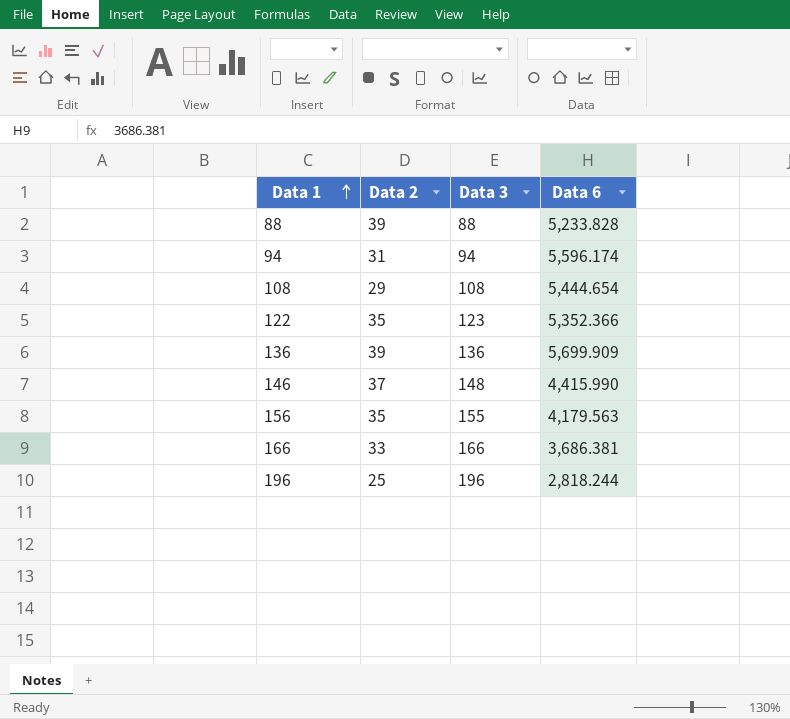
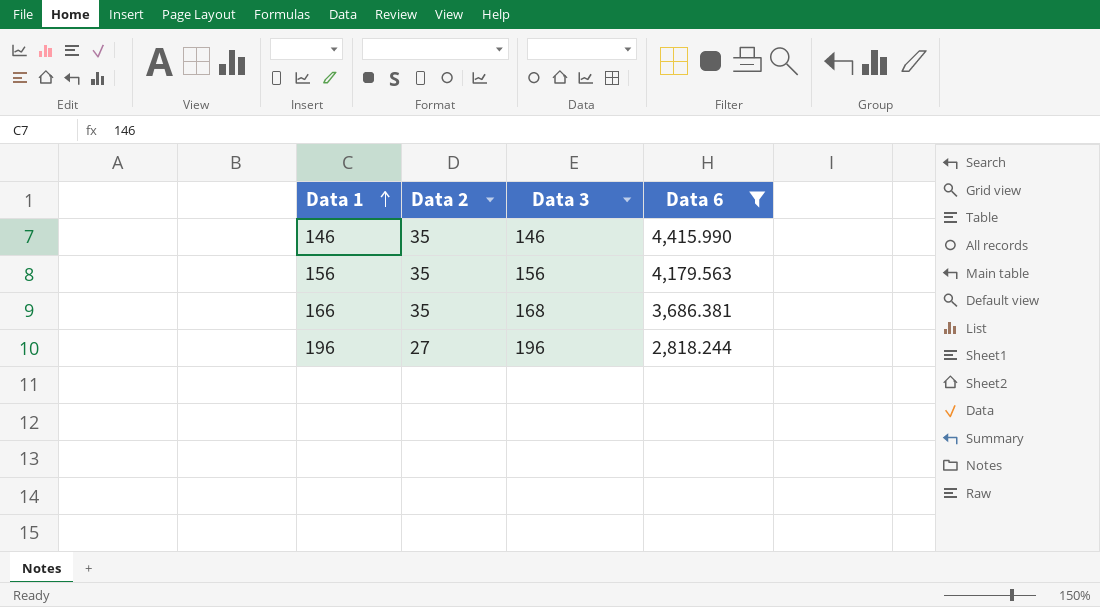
filter: none -> Data 6 <= 4,415.990
146 | Data 2: 37 -> 35
146 | Data 3: 148 -> 146
156 | Data 3: 155 -> 156
166 | Data 2: 33 -> 35
166 | Data 3: 166 -> 168
196 | Data 2: 25 -> 27

